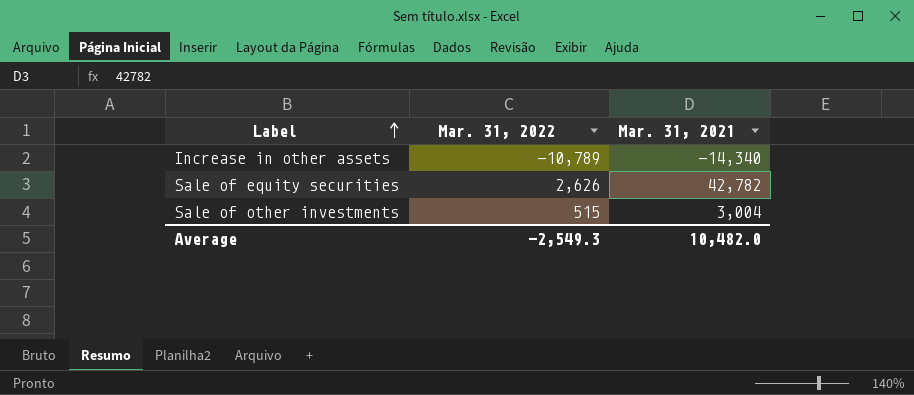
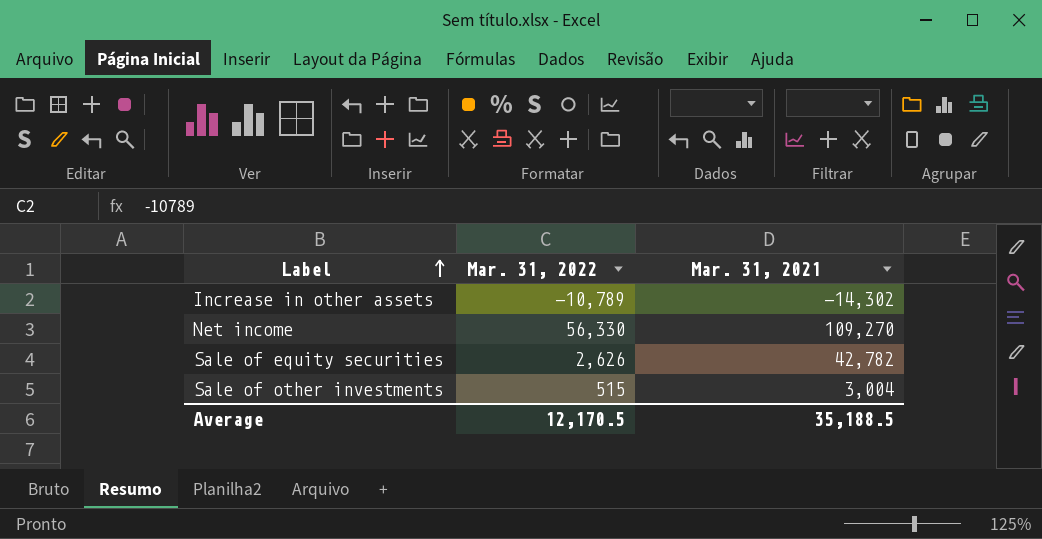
Increase in other assets | Mar. 31, 2021: -14,340 -> -14,302
row Net income: none -> 56,330 | 109,270
Average | Mar. 31, 2022: -2,549.3 -> 12,170.5
Average | Mar. 31, 2021: 10,482.0 -> 35,188.5

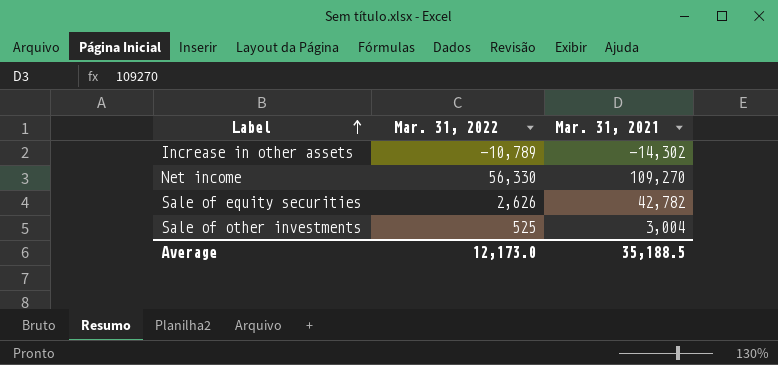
Sale of other investments | Mar. 31, 2022: 515 -> 525
Average | Mar. 31, 2022: 12,170.5 -> 12,173.0

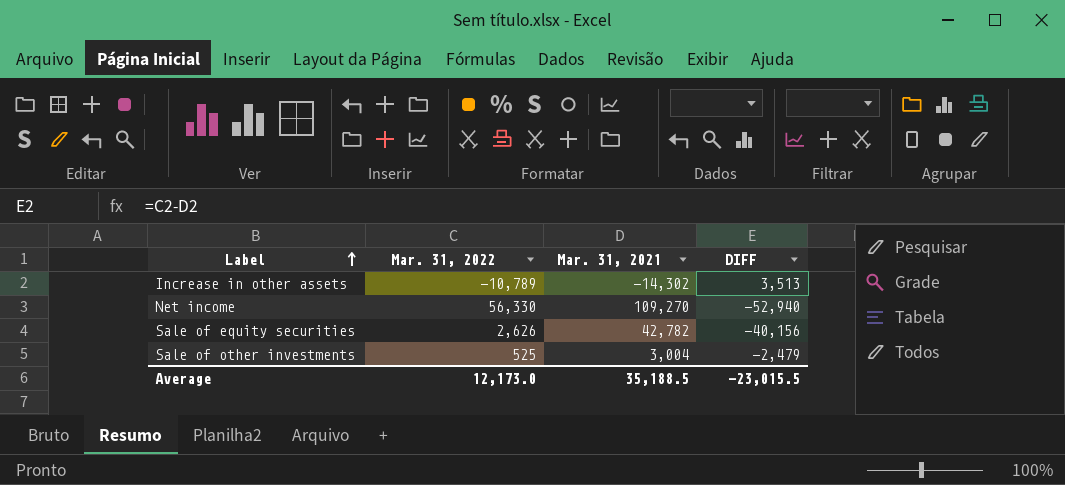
column DIFF | formula: none -> [Mar. 31, 2022] - [Mar. 31, 2021]

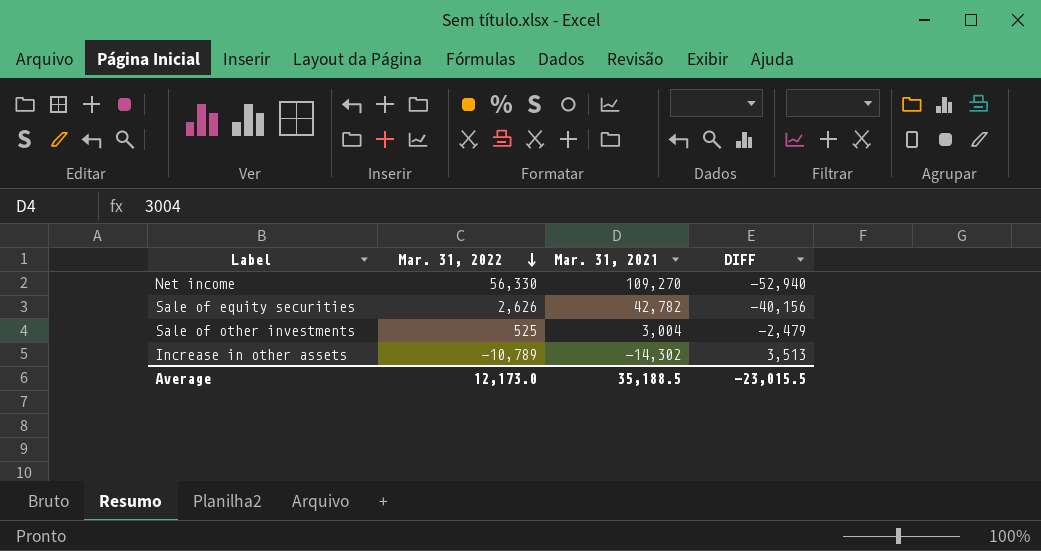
row order: Label ascending -> Mar. 31, 2022 descending

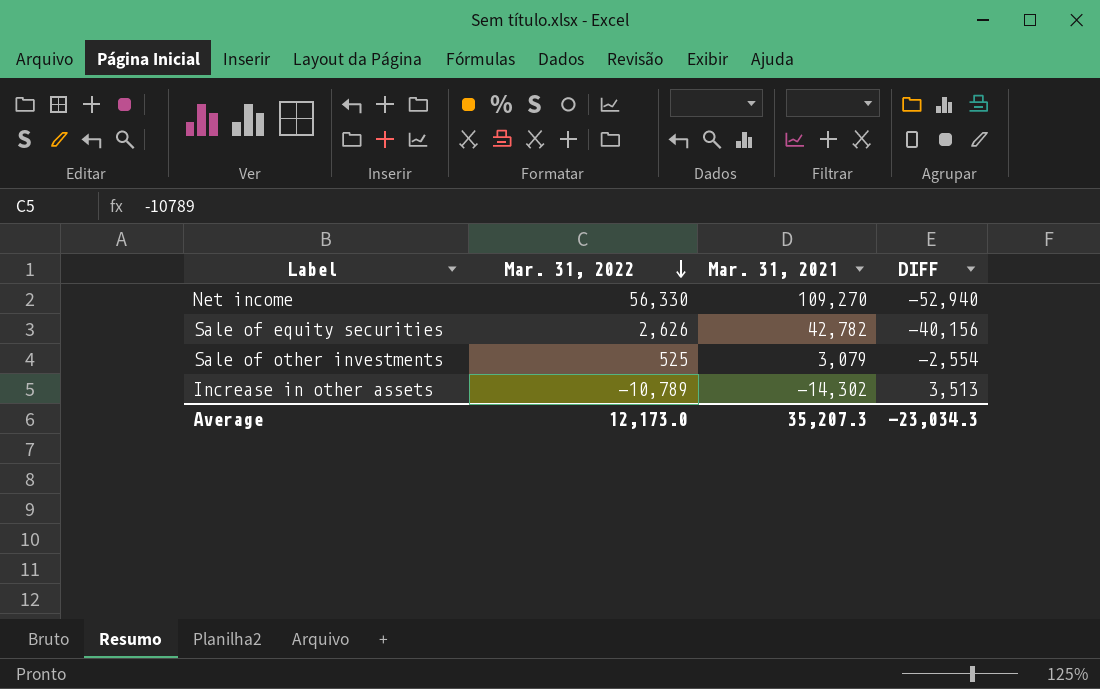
Sale of other investments | Mar. 31, 2021: 3,004 -> 3,079
Sale of other investments | DIFF: -2,479 -> -2,554
Average | Mar. 31, 2021: 35,188.5 -> 35,207.3
Average | DIFF: -23,015.5 -> -23,034.3

